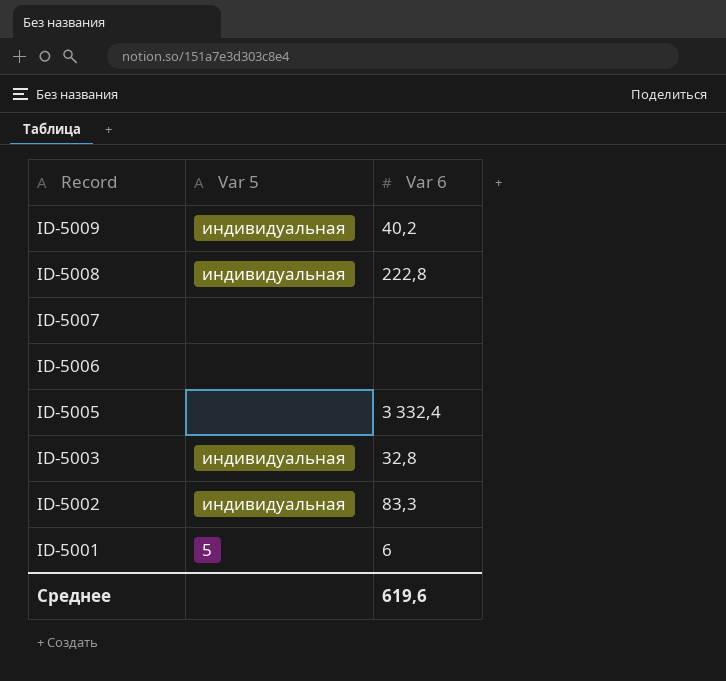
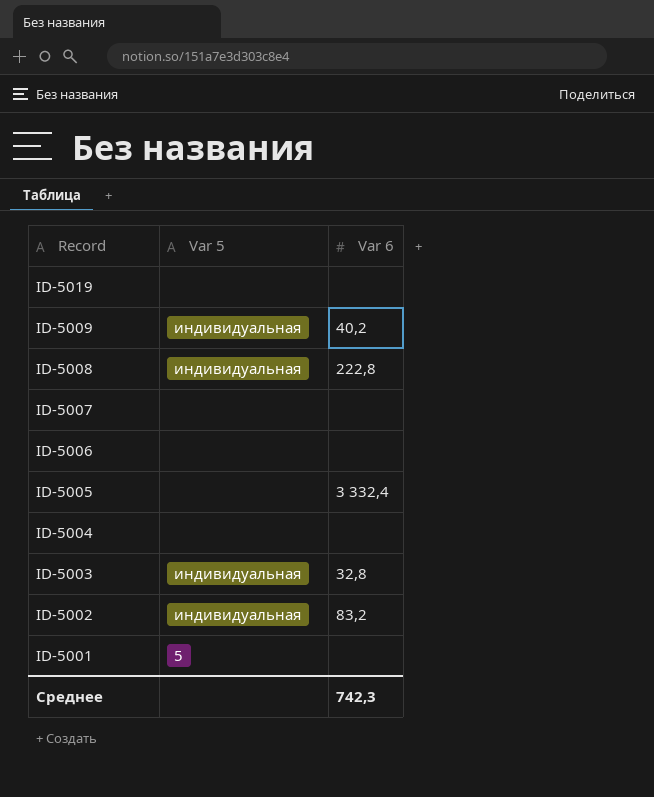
row ID-5019: none -> none | none
row ID-5004: none -> none | none
ID-5002 | Var 6: 83,3 -> 83,2
ID-5001 | Var 6: 6 -> none
Среднее | Var 6: 619,6 -> 742,3

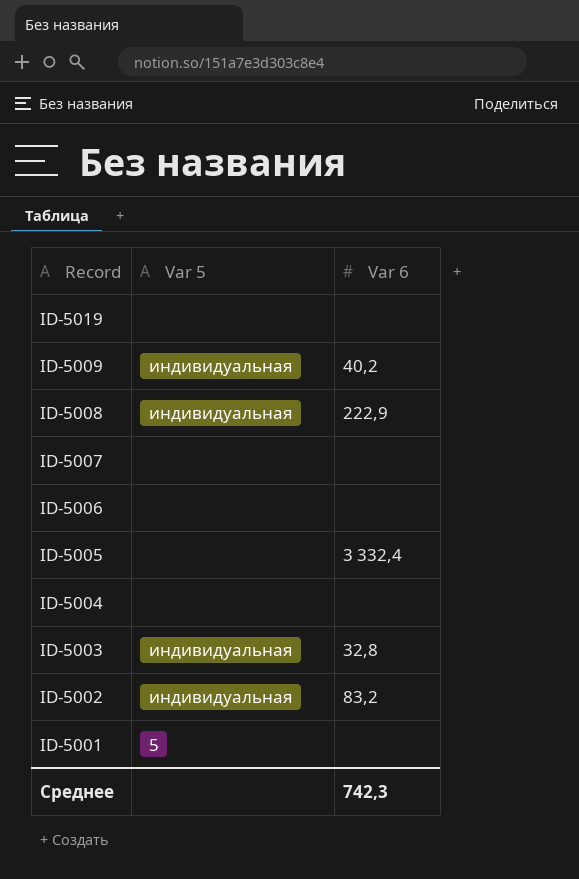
ID-5008 | Var 6: 222,8 -> 222,9

